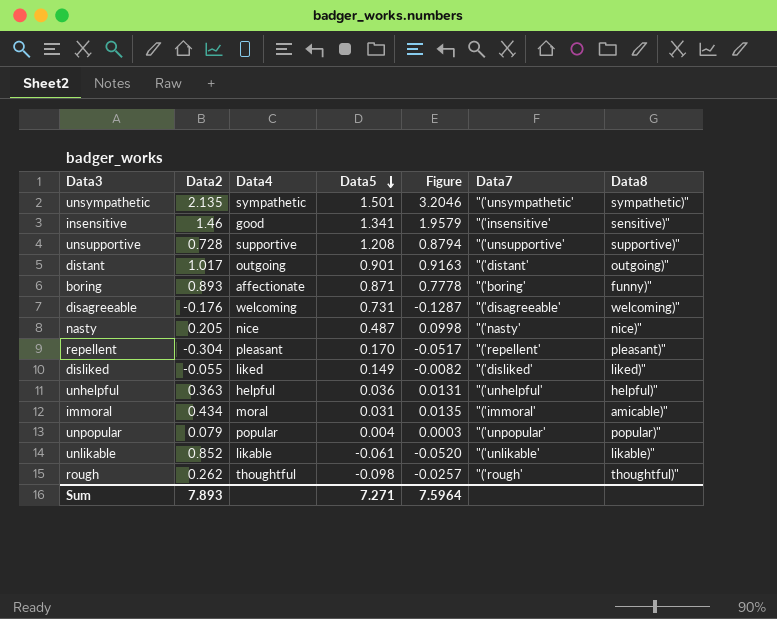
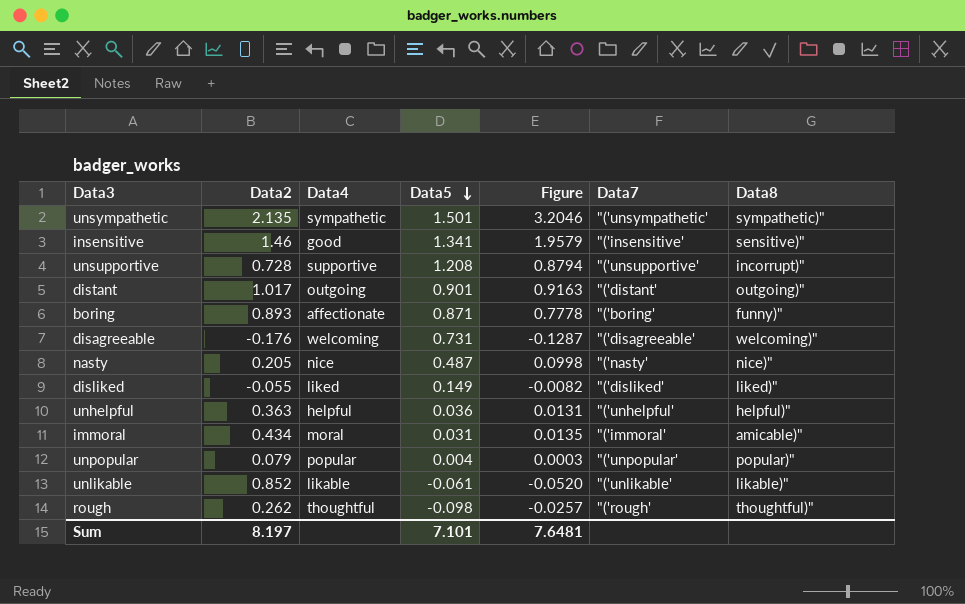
row repellent: -0.304 | pleasant | 0.170 | -0.0517 | "('repellent' | pleasant)" -> none
unsupportive | Data8: supportive)" -> incorrupt)"
Sum | Data2: 7.893 -> 8.197
Sum | Data5: 7.271 -> 7.101
Sum | Figure: 7.5964 -> 7.6481

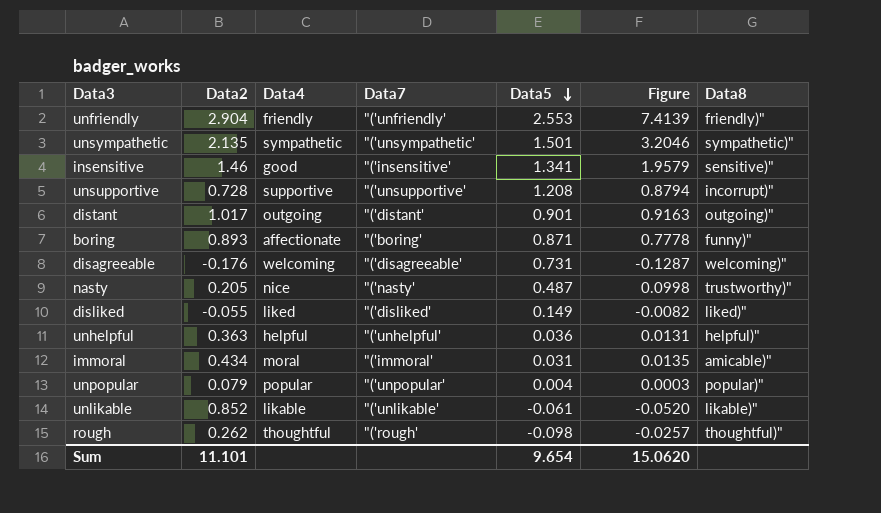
column Data7 | position: 6 -> 4
row unfriendly: none -> 2.904 | friendly | "('unfriendly' | 2.553 | 7.4139 | friendly)"
nasty | Data8: nice)" -> trustworthy)"
Sum | Data2: 8.197 -> 11.101
Sum | Data5: 7.101 -> 9.654
Sum | Figure: 7.6481 -> 15.0620

